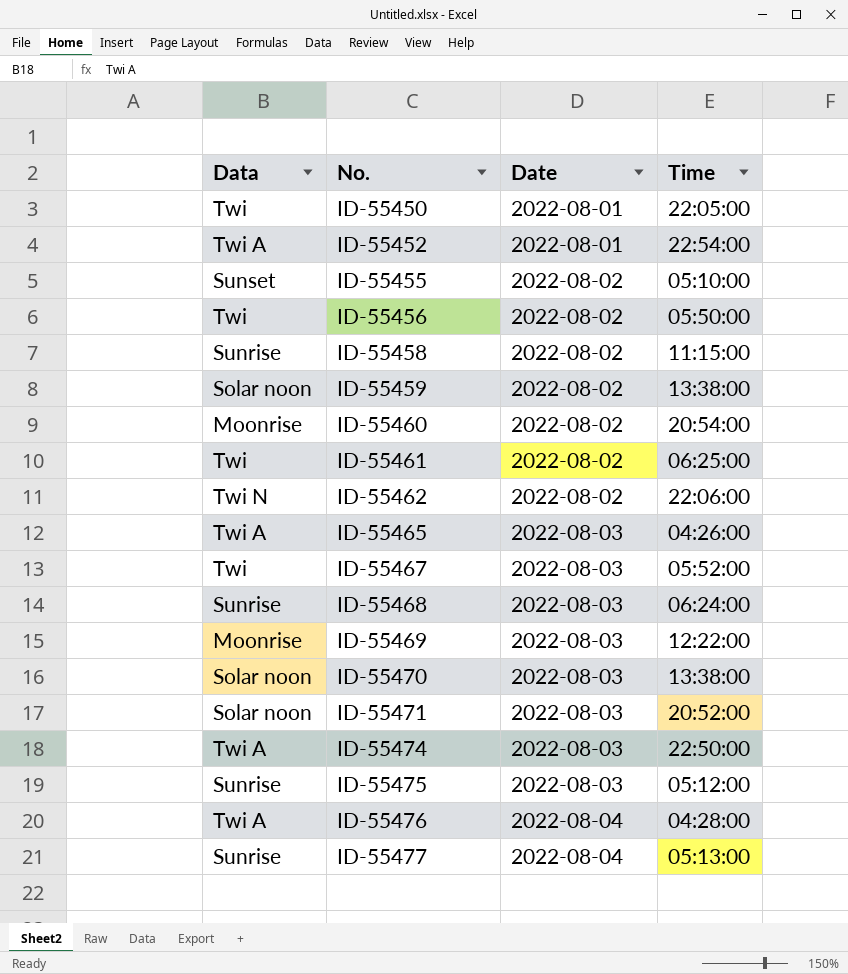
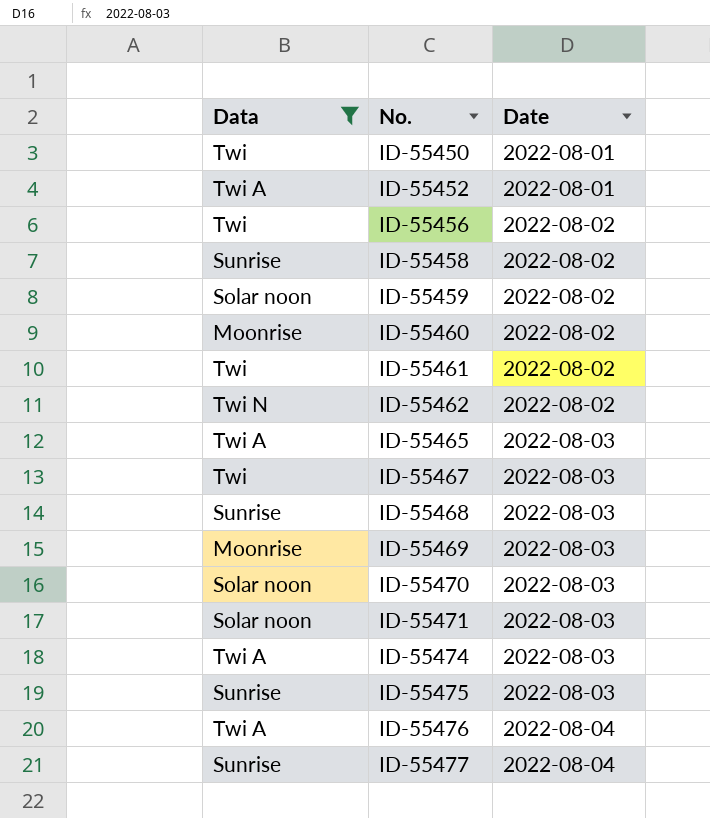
filter: none -> Data != Sunset
column Time | position: 4 -> none

